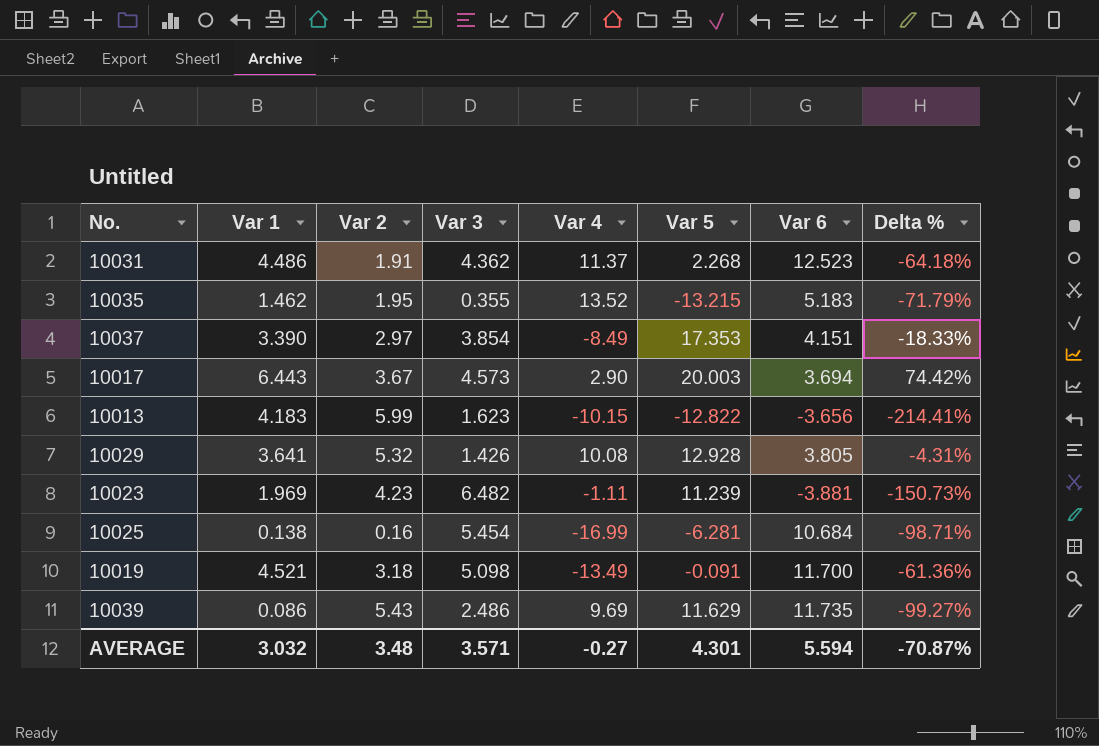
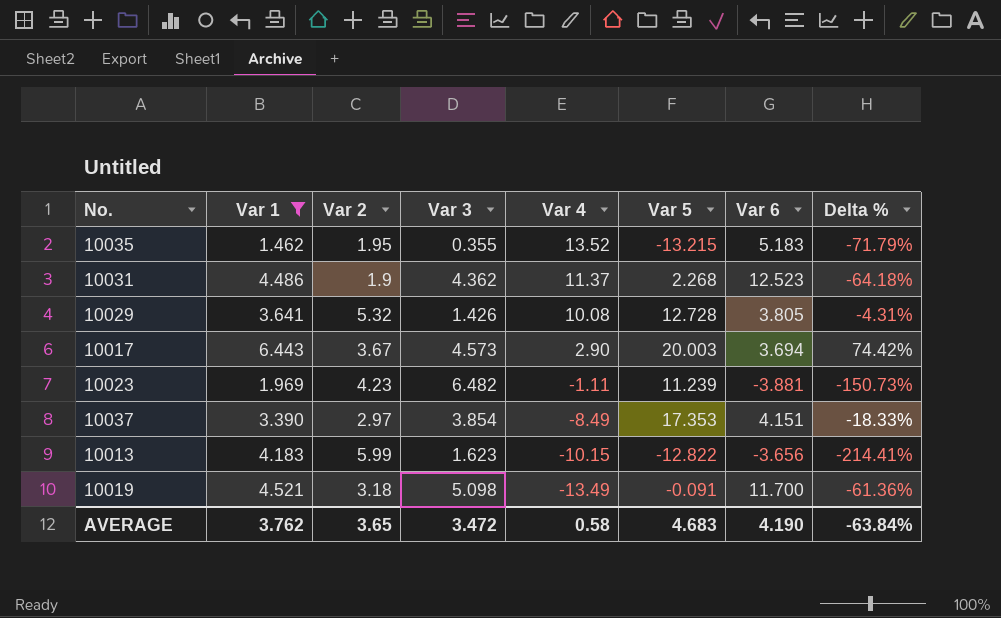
filter: none -> Var 1 >= 1.462
row order: none -> Var 4 descending
10031 | Var 2: 1.91 -> 1.9
10029 | Var 5: 12.928 -> 12.728
AVERAGE | Var 1: 3.032 -> 3.762
AVERAGE | Var 2: 3.48 -> 3.65
AVERAGE | Var 3: 3.571 -> 3.472
AVERAGE | Var 4: -0.27 -> 0.58
AVERAGE | Var 5: 4.301 -> 4.683
AVERAGE | Var 6: 5.594 -> 4.190
AVERAGE | Delta %: -70.87% -> -63.84%

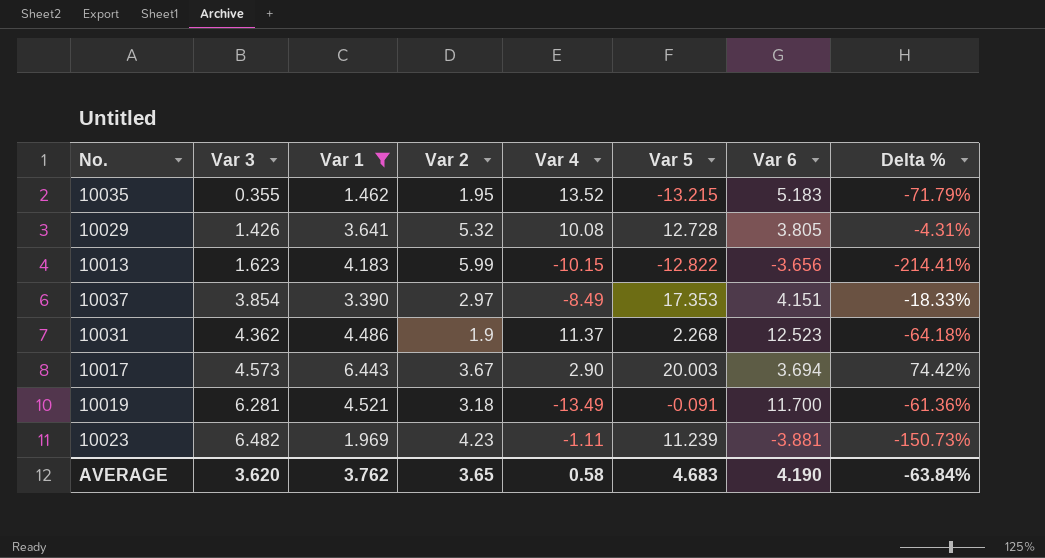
row order: Var 4 descending -> Var 3 ascending
column Var 3 | position: 4 -> 2
10019 | Var 3: 5.098 -> 6.281
AVERAGE | Var 3: 3.472 -> 3.620

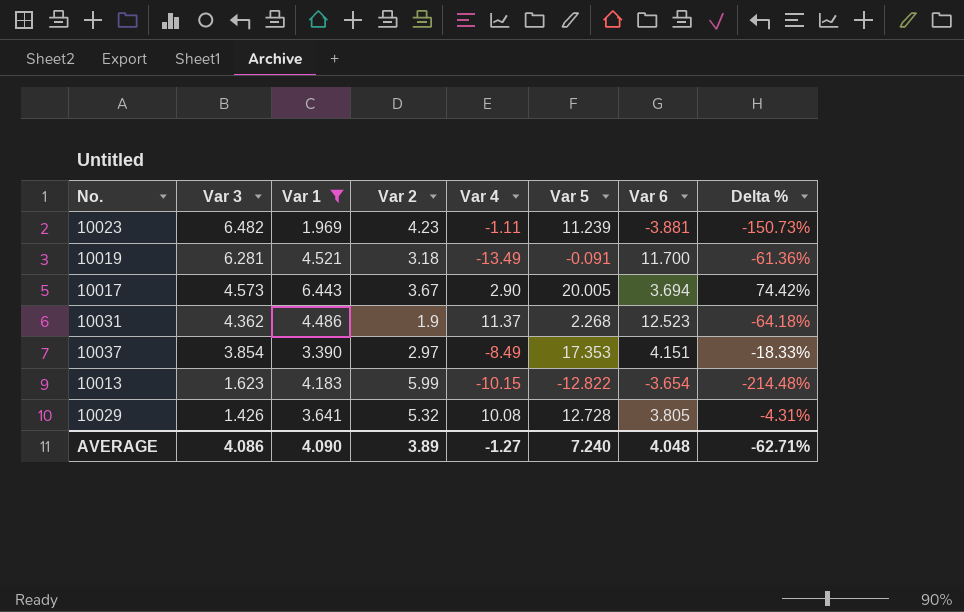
row order: Var 3 ascending -> Var 3 descending
row 10035: 0.355 | 1.462 | 1.95 | 13.52 | -13.215 | 5.183 | -71.79% -> none
10017 | Var 5: 20.003 -> 20.005
10013 | Var 6: -3.656 -> -3.654
10013 | Delta %: -214.41% -> -214.48%
AVERAGE | Var 3: 3.620 -> 4.086
AVERAGE | Var 1: 3.762 -> 4.090
AVERAGE | Var 2: 3.65 -> 3.89
AVERAGE | Var 4: 0.58 -> -1.27
AVERAGE | Var 5: 4.683 -> 7.240
AVERAGE | Var 6: 4.190 -> 4.048
AVERAGE | Delta %: -63.84% -> -62.71%

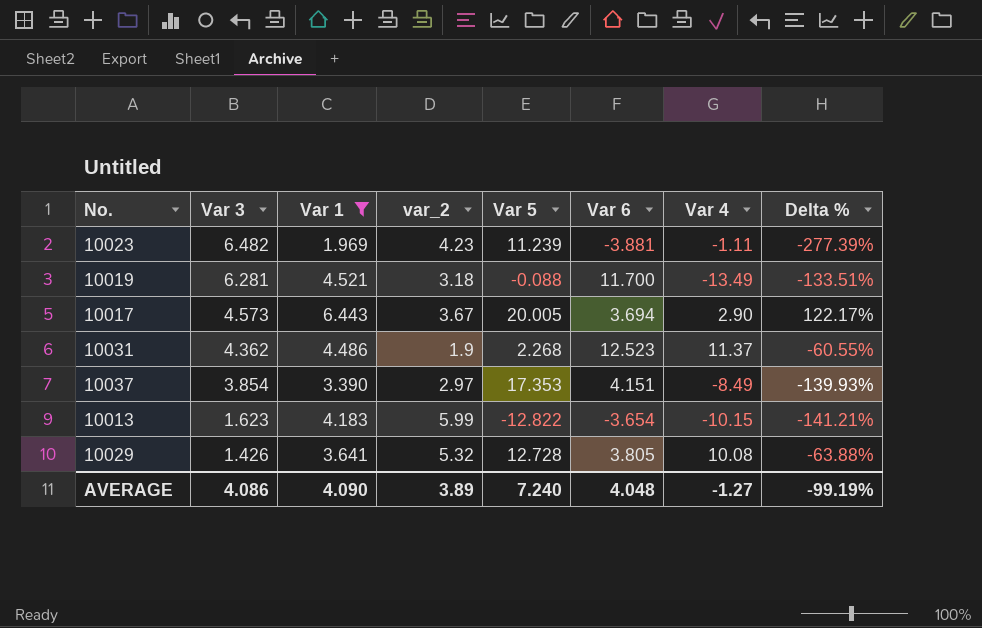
column name: Var 2 -> var_2
column Var 4 | position: 5 -> 7
column Delta % | formula: ([Var 1] - [Var 6]) / [Var 6] -> ([Var 1] - [Var 4]) / [Var 4]
10019 | Var 5: -0.091 -> -0.088
AVERAGE | Delta %: -62.71% -> -99.19%

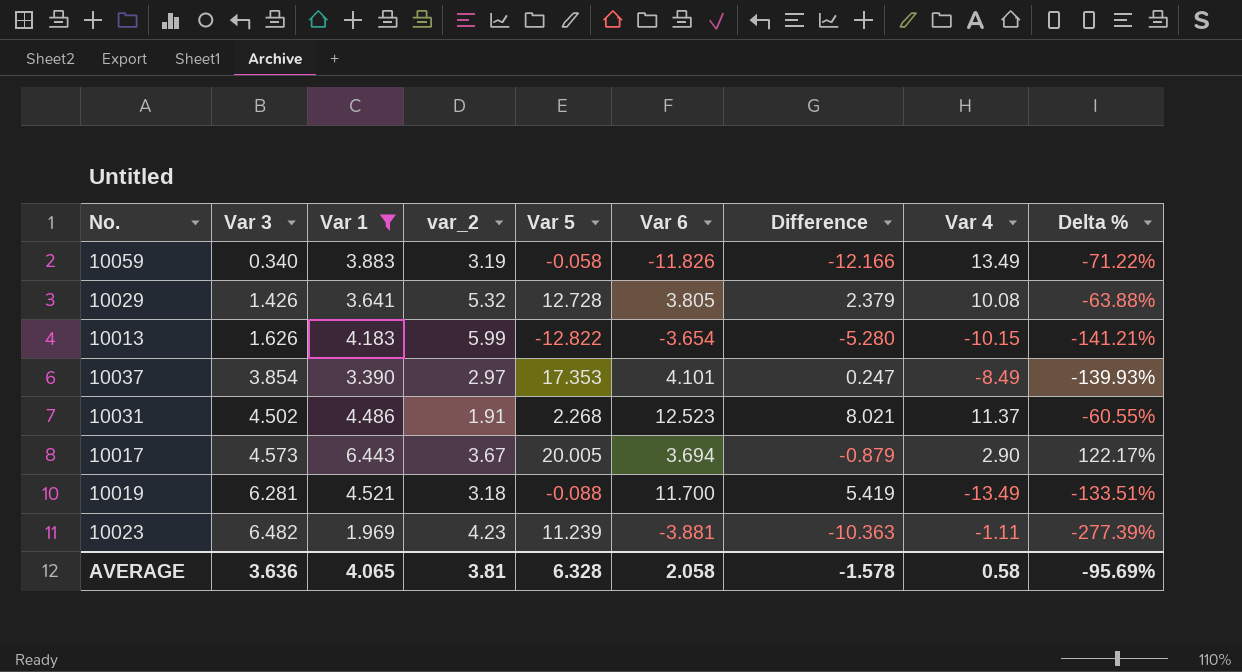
row order: Var 3 descending -> Var 3 ascending
column Difference | formula: none -> [Var 6] - [Var 3]
row 10059: none -> 0.340 | 3.883 | 3.19 | -0.058 | -11.826 | -12.166 | 13.49 | -71.22%
10013 | Var 3: 1.623 -> 1.626
10037 | Var 6: 4.151 -> 4.101
10031 | Var 3: 4.362 -> 4.502
10031 | var_2: 1.9 -> 1.91
AVERAGE | Var 3: 4.086 -> 3.636
AVERAGE | Var 1: 4.090 -> 4.065
AVERAGE | var_2: 3.89 -> 3.81
AVERAGE | Var 5: 7.240 -> 6.328
AVERAGE | Var 6: 4.048 -> 2.058
AVERAGE | Var 4: -1.27 -> 0.58
AVERAGE | Delta %: -99.19% -> -95.69%

